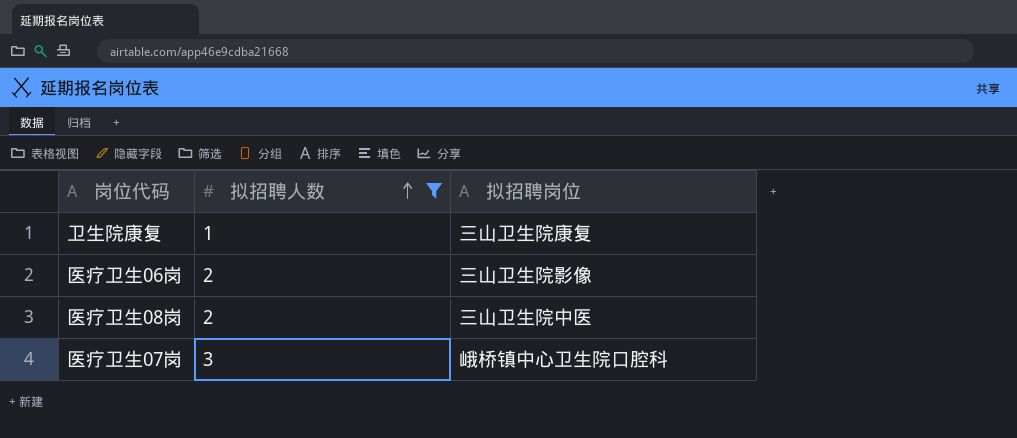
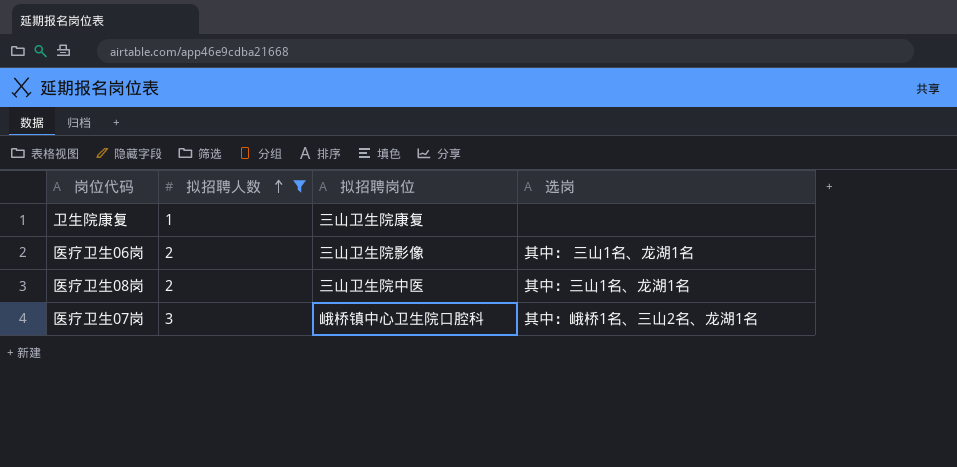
column 选岗 | position: none -> 4

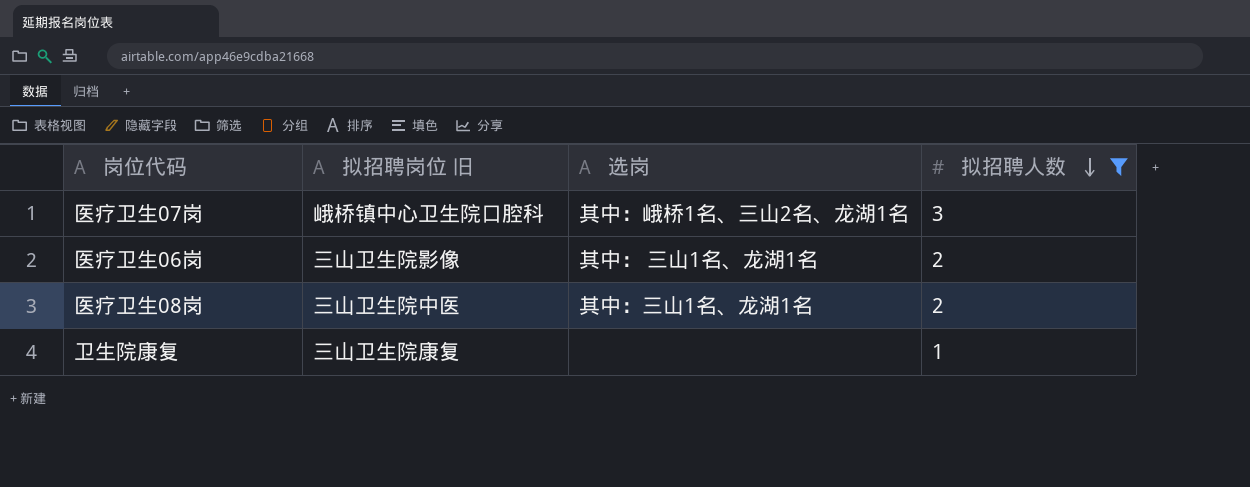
row order: 拟招聘人数 ascending -> 拟招聘人数 descending
column name: 拟招聘岗位 -> 拟招聘岗位 旧
column 拟招聘人数 | position: 2 -> 4

